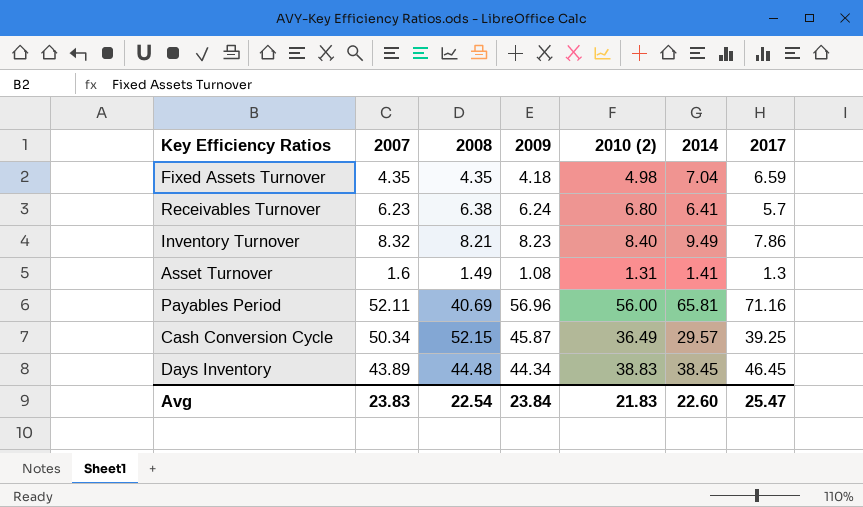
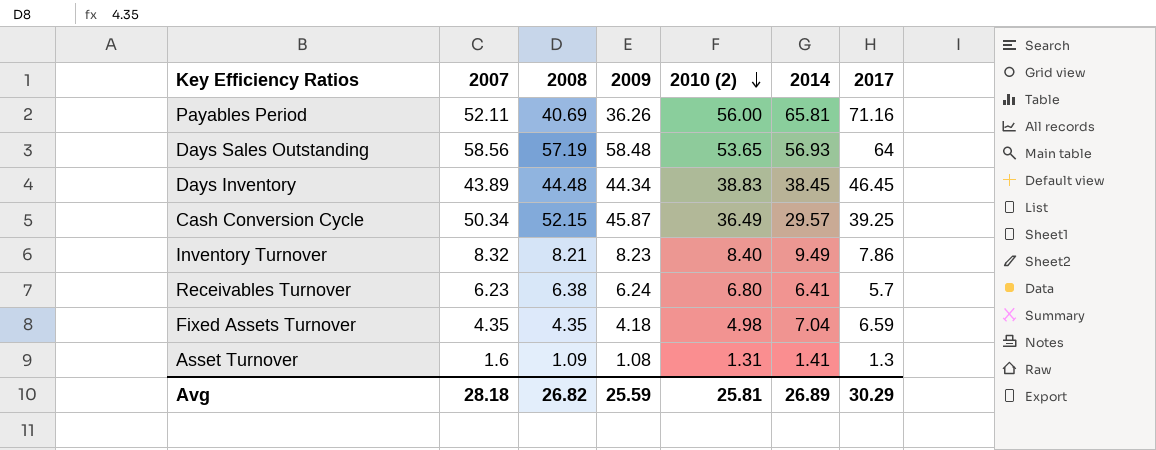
row order: none -> 2010 (2) descending
Payables Period | 2009: 56.96 -> 36.26
row Days Sales Outstanding: none -> 58.56 | 57.19 | 58.48 | 53.65 | 56.93 | 64
Asset Turnover | 2008: 1.49 -> 1.09
Avg | 2007: 23.83 -> 28.18
Avg | 2008: 22.54 -> 26.82
Avg | 2009: 23.84 -> 25.59
Avg | 2010 (2): 21.83 -> 25.81
Avg | 2014: 22.60 -> 26.89
Avg | 2017: 25.47 -> 30.29

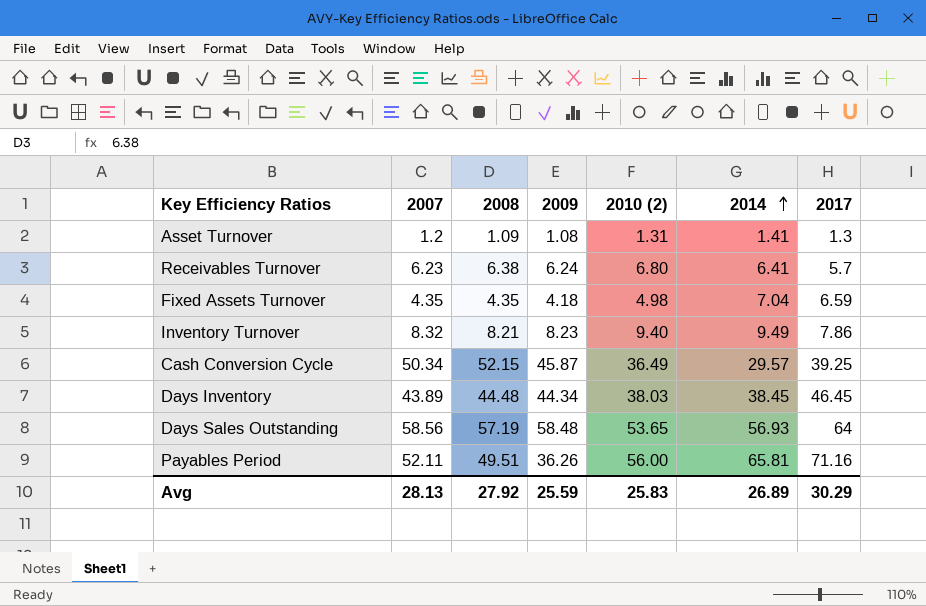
row order: 2010 (2) descending -> 2014 ascending
Asset Turnover | 2007: 1.6 -> 1.2
Inventory Turnover | 2010 (2): 8.40 -> 9.40
Days Inventory | 2010 (2): 38.83 -> 38.03
Payables Period | 2008: 40.69 -> 49.51
Avg | 2007: 28.18 -> 28.13
Avg | 2008: 26.82 -> 27.92
Avg | 2010 (2): 25.81 -> 25.83

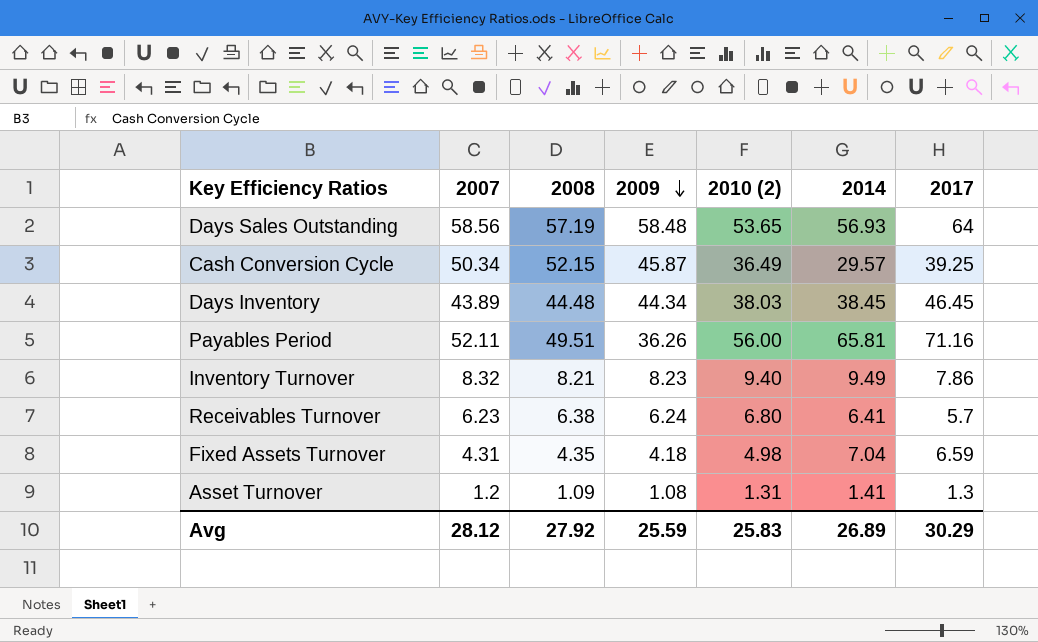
row order: 2014 ascending -> 2009 descending
Fixed Assets Turnover | 2007: 4.35 -> 4.31
Avg | 2007: 28.13 -> 28.12

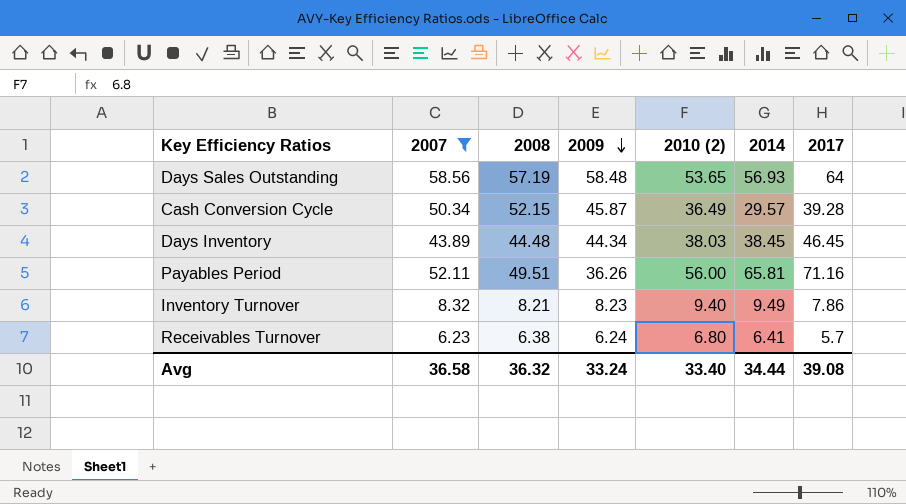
filter: none -> 2007 >= 6.23
Cash Conversion Cycle | 2017: 39.25 -> 39.28
Avg | 2007: 28.12 -> 36.58
Avg | 2008: 27.92 -> 36.32
Avg | 2009: 25.59 -> 33.24
Avg | 2010 (2): 25.83 -> 33.40
Avg | 2014: 26.89 -> 34.44
Avg | 2017: 30.29 -> 39.08

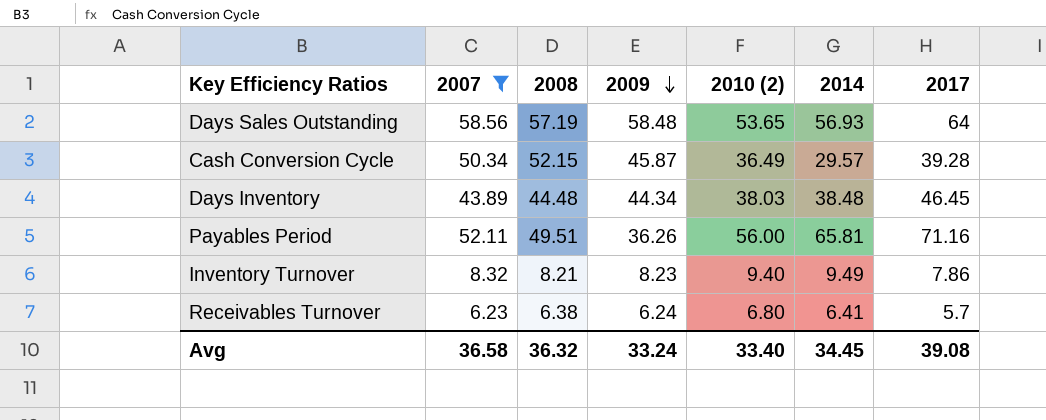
Days Inventory | 2014: 38.45 -> 38.48
Avg | 2014: 34.44 -> 34.45

